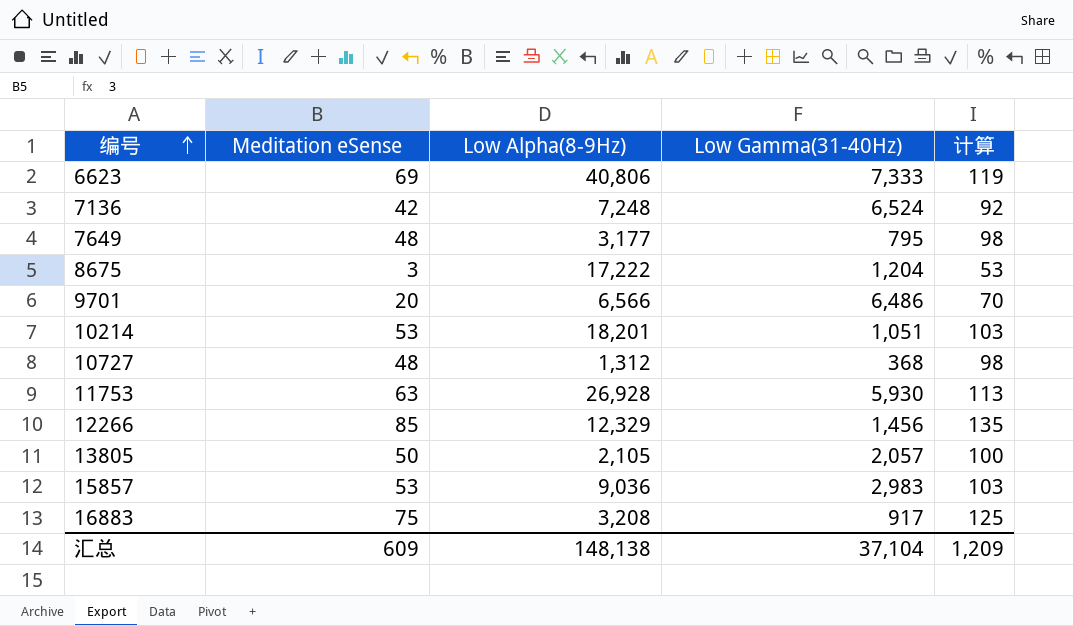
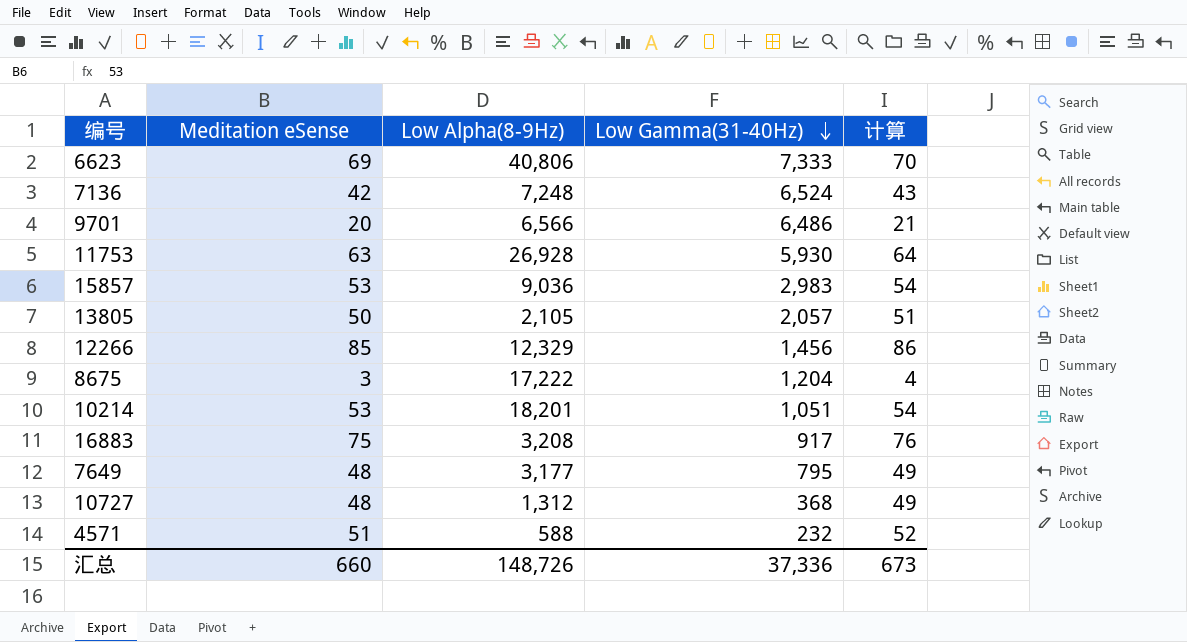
row order: 编号 ascending -> Low Gamma(31-40Hz) descending
column 计算 | formula: [Meditation eSense] + 50 -> [Meditation eSense] + 1
row 4571: none -> 51 | 588 | 232 | 52
汇总 | Meditation eSense: 609 -> 660
汇总 | Low Alpha(8-9Hz): 148,138 -> 148,726
汇总 | Low Gamma(31-40Hz): 37,104 -> 37,336
汇总 | 计算: 1,209 -> 673

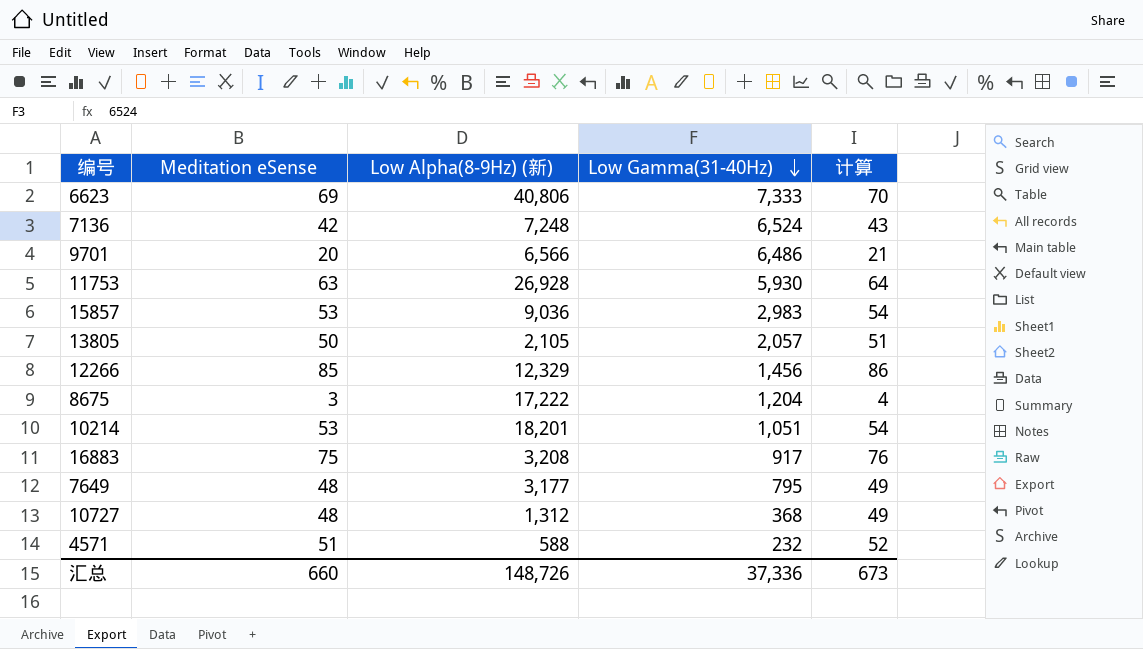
column name: Low Alpha(8-9Hz) -> Low Alpha(8-9Hz) (新)

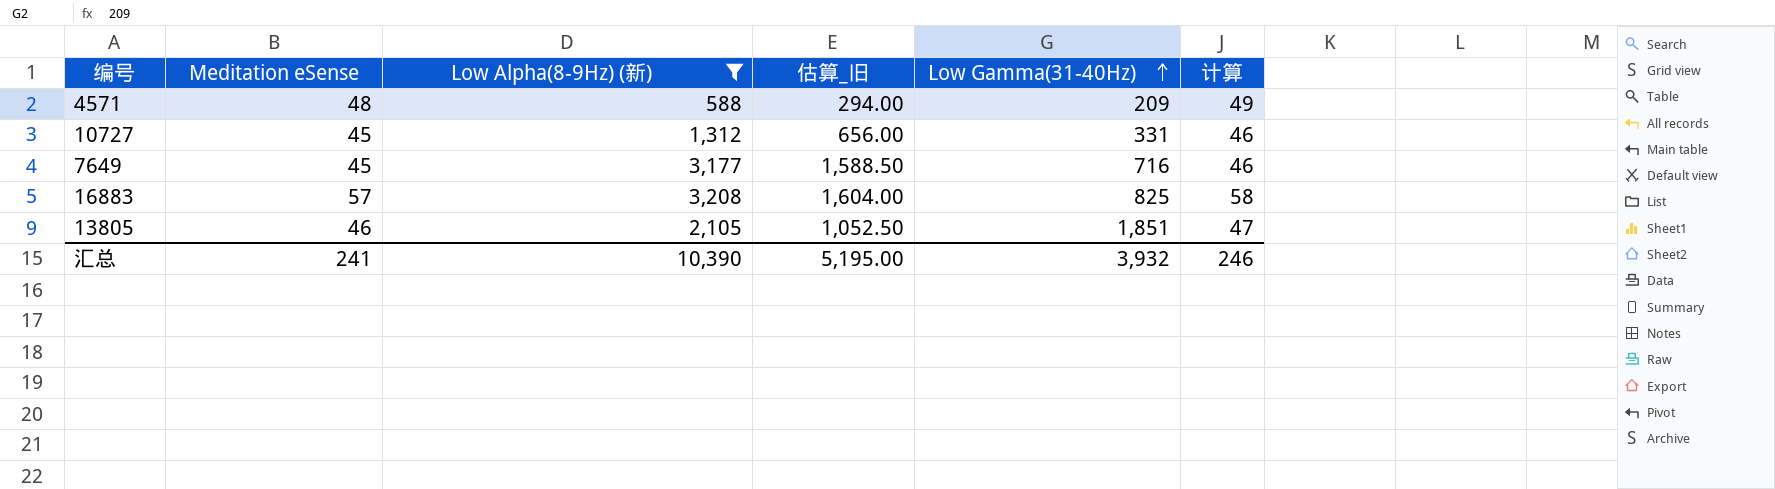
filter: none -> Low Alpha(8-9Hz) (新) <= 3,208
row order: Low Gamma(31-40Hz) descending -> Low Gamma(31-40Hz) ascending
column 估算_旧 | formula: none -> [Low Alpha(8-9Hz) (新)] * 0.5
4571 | Meditation eSense: 51 -> 48
4571 | Low Gamma(31-40Hz): 232 -> 209
4571 | 计算: 52 -> 49
10727 | Meditation eSense: 48 -> 45
10727 | Low Gamma(31-40Hz): 368 -> 331
10727 | 计算: 49 -> 46
7649 | Meditation eSense: 48 -> 45
7649 | Low Gamma(31-40Hz): 795 -> 716
7649 | 计算: 49 -> 46
16883 | Meditation eSense: 75 -> 57
16883 | Low Gamma(31-40Hz): 917 -> 825
16883 | 计算: 76 -> 58
13805 | Meditation eSense: 50 -> 46
13805 | Low Gamma(31-40Hz): 2,057 -> 1,851
13805 | 计算: 51 -> 47
汇总 | Meditation eSense: 660 -> 241
汇总 | Low Alpha(8-9Hz) (新): 148,726 -> 10,390
汇总 | Low Gamma(31-40Hz): 37,336 -> 3,932
汇总 | 计算: 673 -> 246

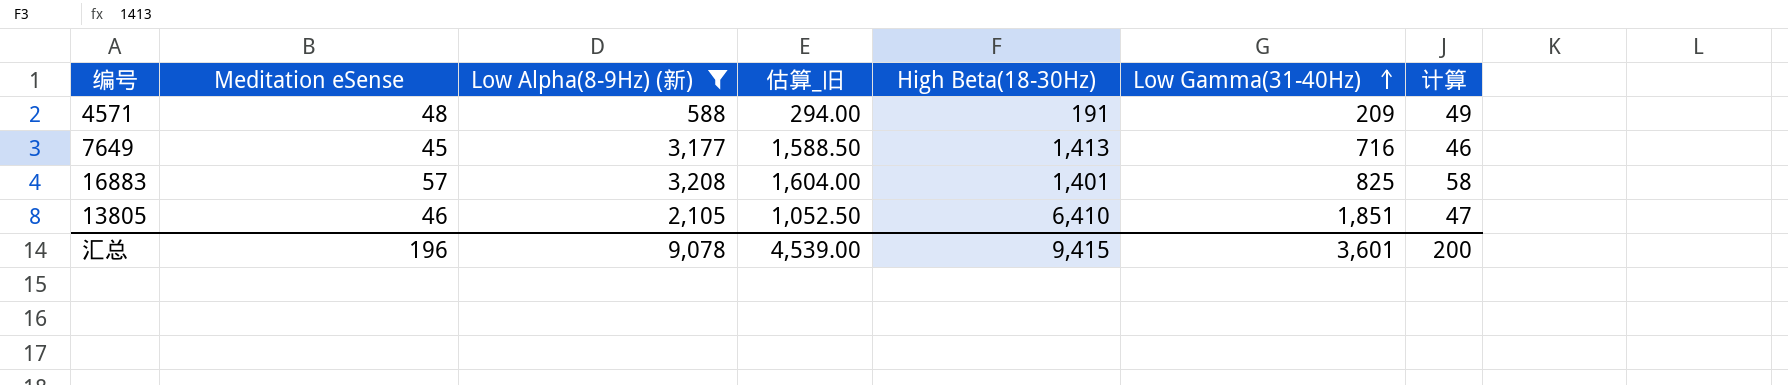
column High Beta(18-30Hz) | position: none -> 5
row 10727: 45 | 1,312 | 656.00 | 331 | 46 -> none
汇总 | Meditation eSense: 241 -> 196
汇总 | Low Alpha(8-9Hz) (新): 10,390 -> 9,078
汇总 | 估算_旧: 5,195.00 -> 4,539.00
汇总 | Low Gamma(31-40Hz): 3,932 -> 3,601
汇总 | 计算: 246 -> 200

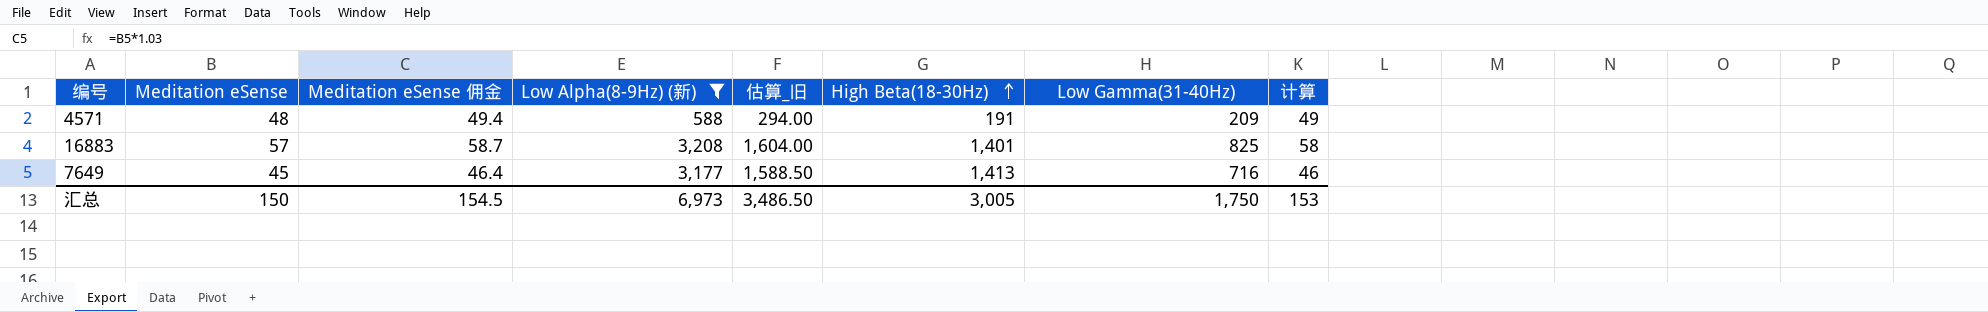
row order: Low Gamma(31-40Hz) ascending -> High Beta(18-30Hz) ascending
column Meditation eSense 佣金 | formula: none -> [Meditation eSense] * 1.03
row 13805: 46 | 2,105 | 1,052.50 | 6,410 | 1,851 | 47 -> none
汇总 | Meditation eSense: 196 -> 150
汇总 | Low Alpha(8-9Hz) (新): 9,078 -> 6,973
汇总 | 估算_旧: 4,539.00 -> 3,486.50
汇总 | High Beta(18-30Hz): 9,415 -> 3,005
汇总 | Low Gamma(31-40Hz): 3,601 -> 1,750
汇总 | 计算: 200 -> 153

